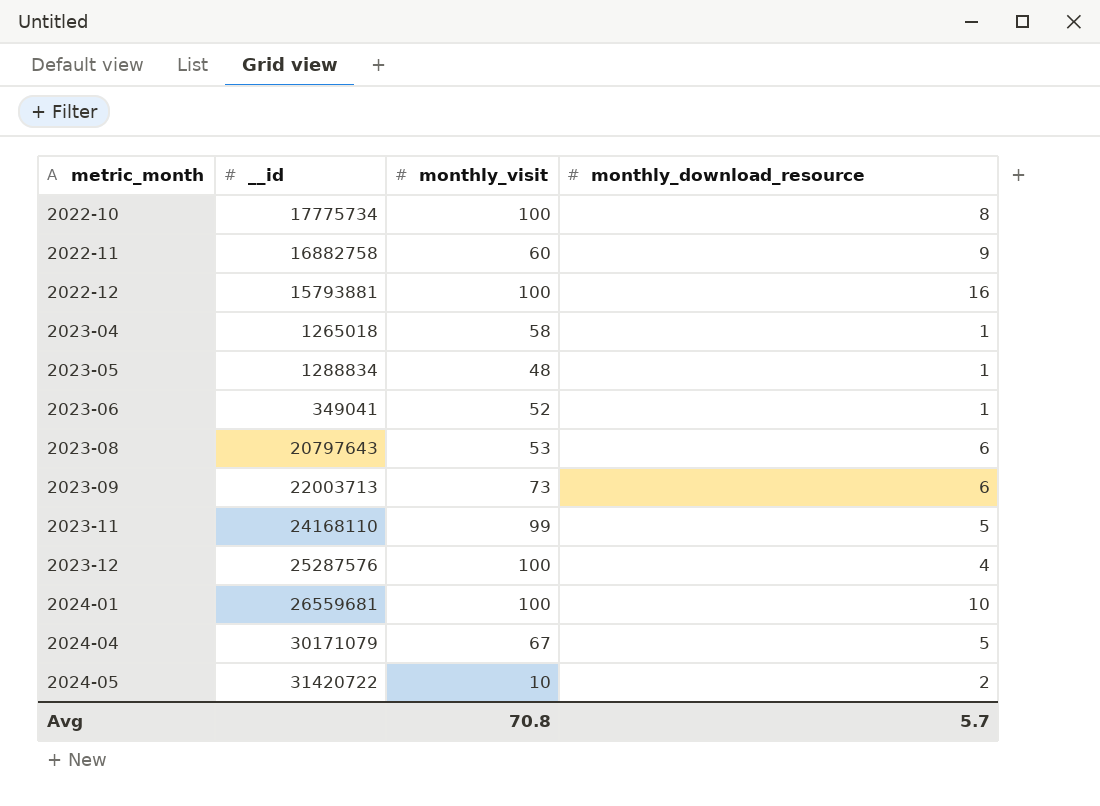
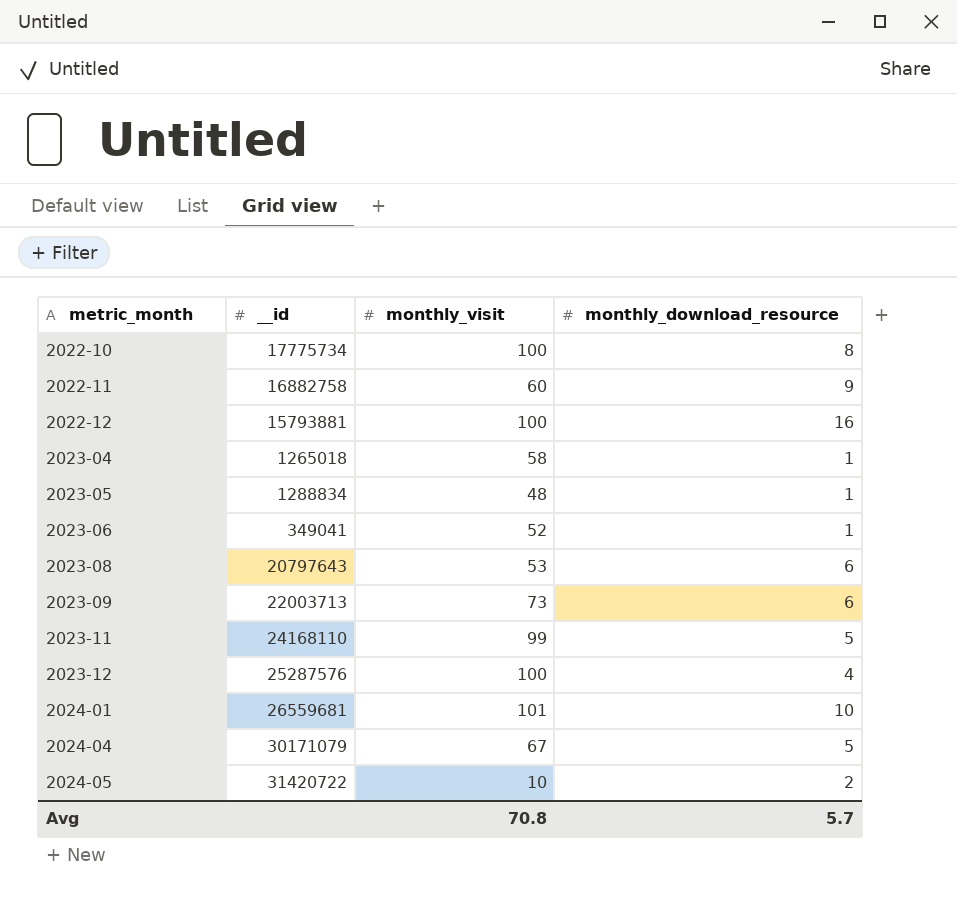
2024-01 | monthly_visit: 100 -> 101

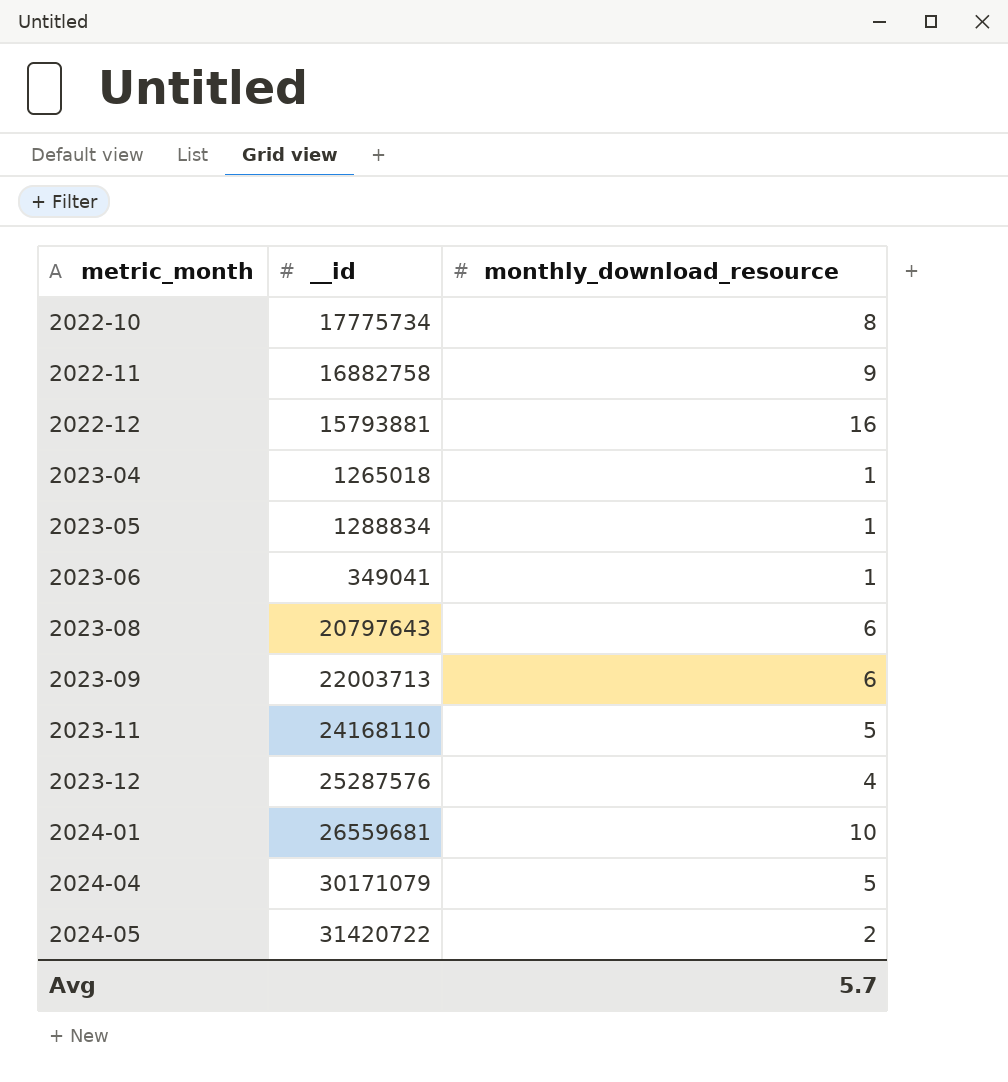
column monthly_visit | position: 3 -> none

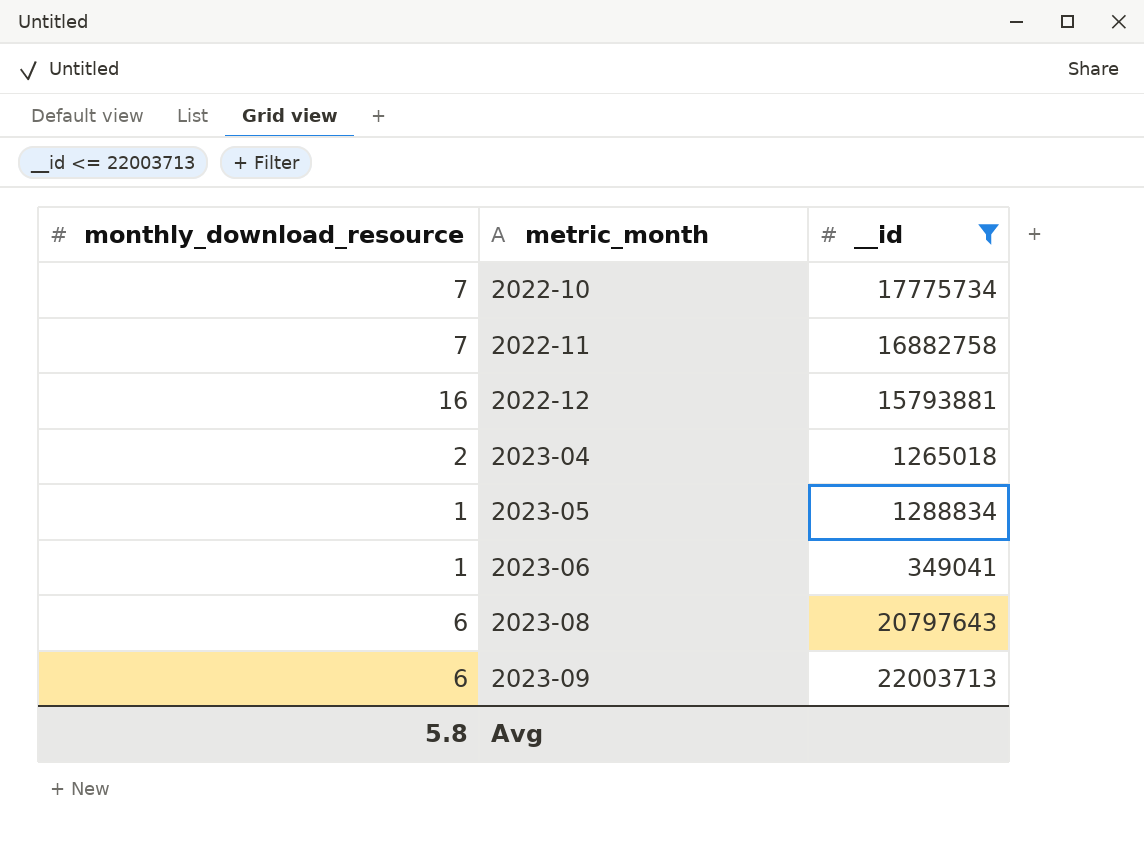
filter: none -> __id <= 22003713
column monthly_download_resource | position: 3 -> 1
2022-10 | monthly_download_resource: 8 -> 7
2022-11 | monthly_download_resource: 9 -> 7
2023-04 | monthly_download_resource: 1 -> 2
Avg | monthly_download_resource: 5.7 -> 5.8

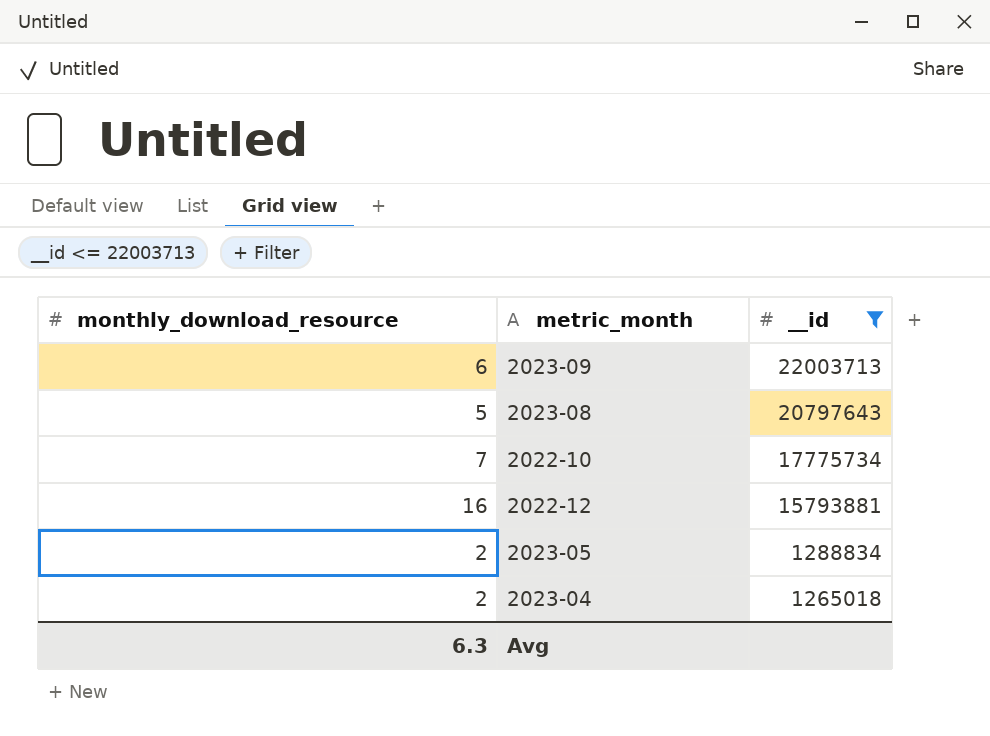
row order: metric_month ascending -> __id descending
row 2022-11: 7 | 16882758 -> none
row 2023-06: 1 | 349041 -> none
2023-08 | monthly_download_resource: 6 -> 5
2023-05 | monthly_download_resource: 1 -> 2
Avg | monthly_download_resource: 5.8 -> 6.3

